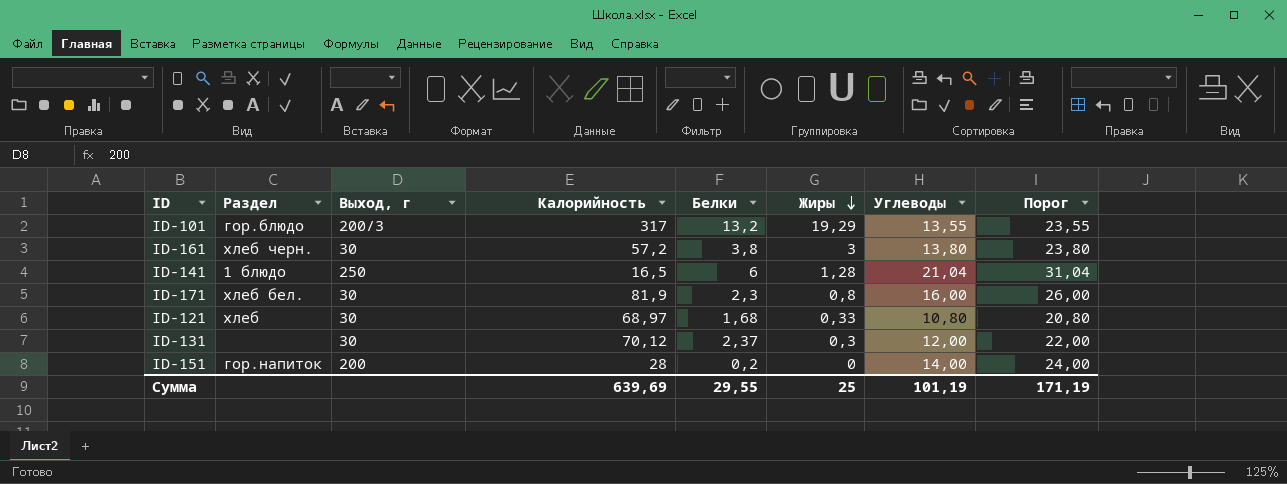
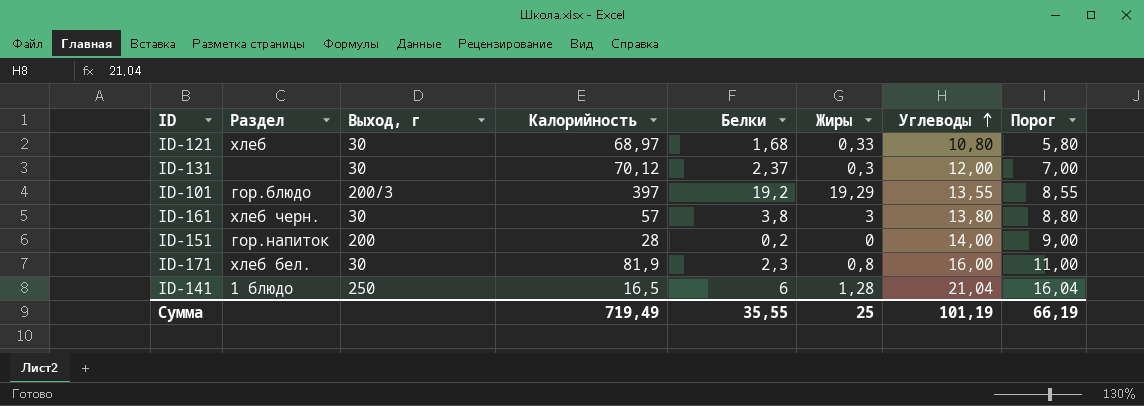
row order: Жиры descending -> Углеводы ascending
column Порог | formula: [Углеводы] + 10 -> [Углеводы] - 5
ID-101 | Калорийность: 317 -> 397
ID-101 | Белки: 13,2 -> 19,2
ID-161 | Калорийность: 57,2 -> 57
Сумма | Калорийность: 639,69 -> 719,49
Сумма | Белки: 29,55 -> 35,55
Сумма | Порог: 171,19 -> 66,19

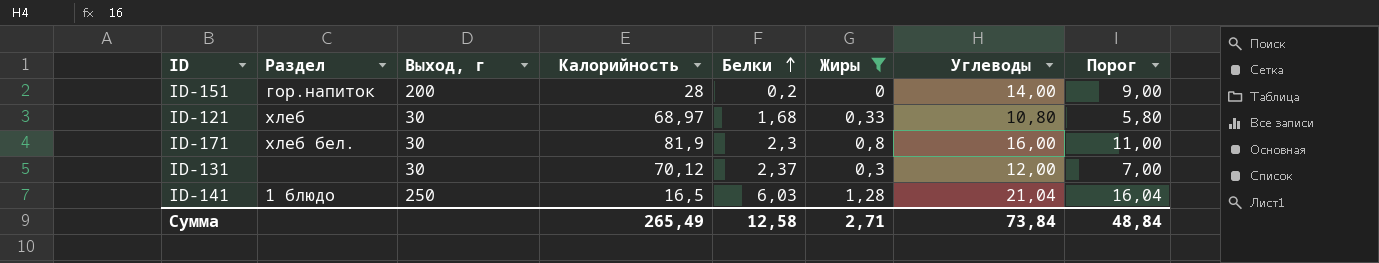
filter: none -> Жиры <= 1,28
row order: Углеводы ascending -> Белки ascending
ID-141 | Белки: 6 -> 6,03
Сумма | Калорийность: 719,49 -> 265,49
Сумма | Белки: 35,55 -> 12,58
Сумма | Жиры: 25 -> 2,71
Сумма | Углеводы: 101,19 -> 73,84
Сумма | Порог: 66,19 -> 48,84

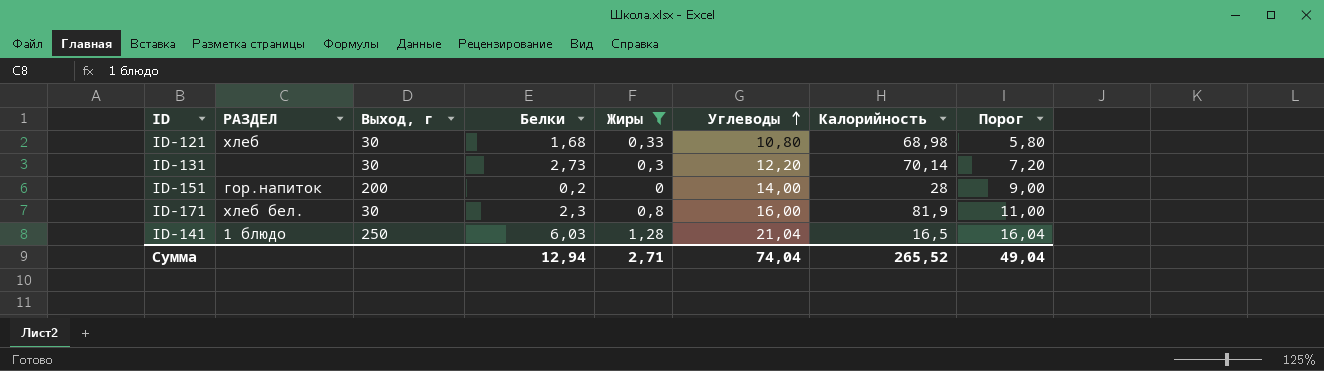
row order: Белки ascending -> Углеводы ascending
column name: Раздел -> РАЗДЕЛ
column Калорийность | position: 4 -> 7
ID-121 | Калорийность: 68,97 -> 68,98
ID-131 | Белки: 2,37 -> 2,73
ID-131 | Углеводы: 12,00 -> 12,20
ID-131 | Калорийность: 70,12 -> 70,14
ID-131 | Порог: 7,00 -> 7,20
Сумма | Белки: 12,58 -> 12,94
Сумма | Углеводы: 73,84 -> 74,04
Сумма | Калорийность: 265,49 -> 265,52
Сумма | Порог: 48,84 -> 49,04

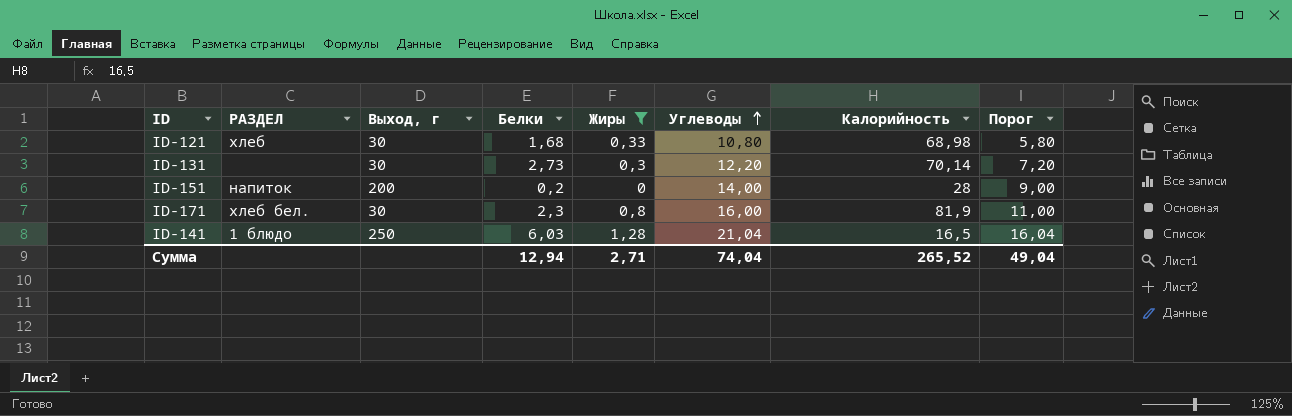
ID-151 | РАЗДЕЛ: гор.напиток -> напиток

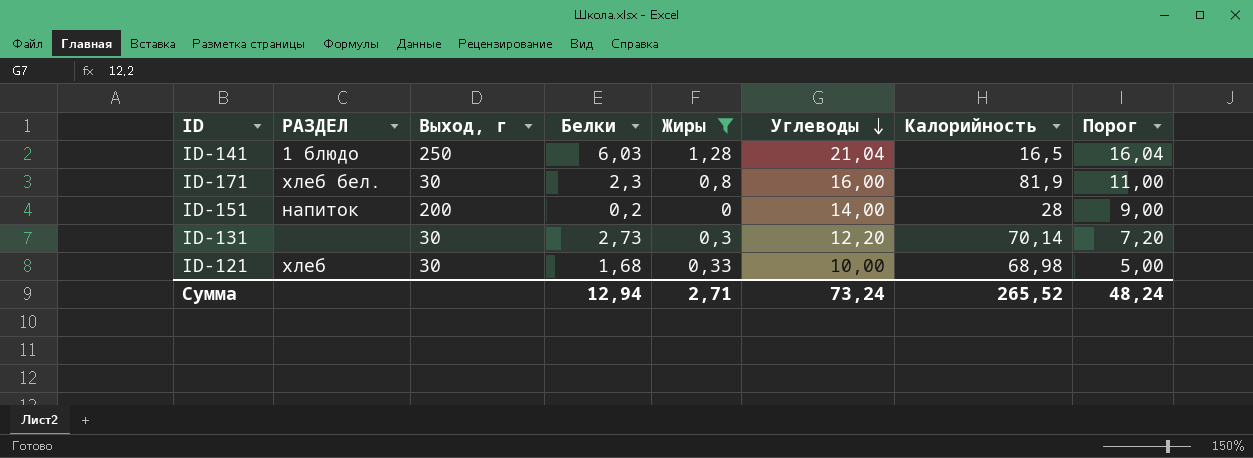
row order: Углеводы ascending -> Углеводы descending
ID-121 | Углеводы: 10,80 -> 10,00
ID-121 | Порог: 5,80 -> 5,00
Сумма | Углеводы: 74,04 -> 73,24
Сумма | Порог: 49,04 -> 48,24

